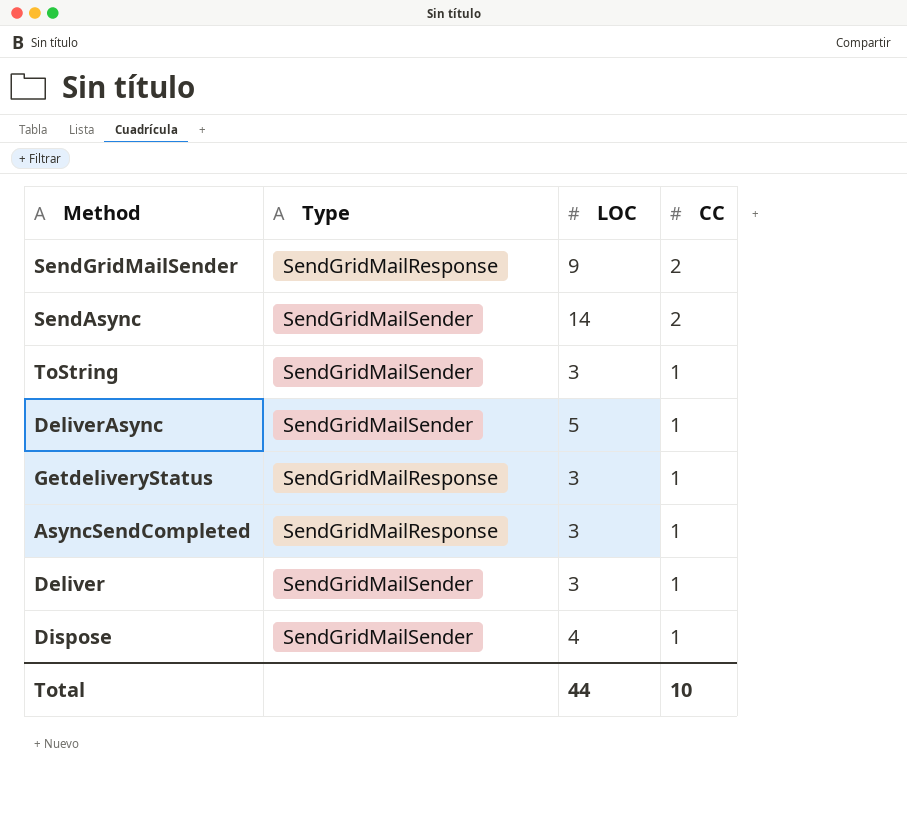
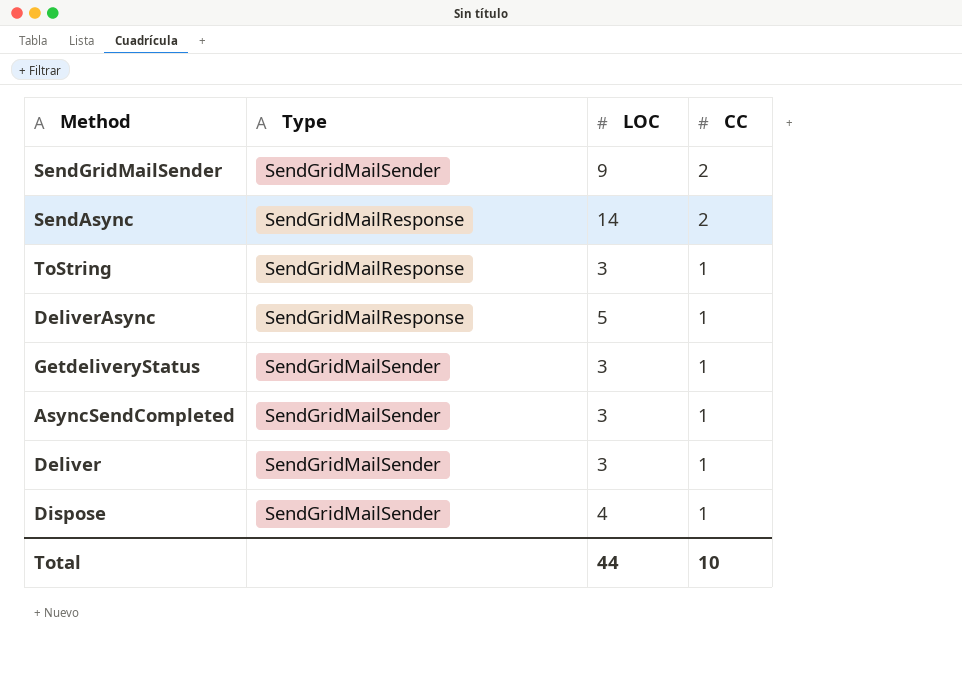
SendGridMailSender | Type: SendGridMailResponse -> SendGridMailSender
SendAsync | Type: SendGridMailSender -> SendGridMailResponse
ToString | Type: SendGridMailSender -> SendGridMailResponse
DeliverAsync | Type: SendGridMailSender -> SendGridMailResponse
GetdeliveryStatus | Type: SendGridMailResponse -> SendGridMailSender
AsyncSendCompleted | Type: SendGridMailResponse -> SendGridMailSender

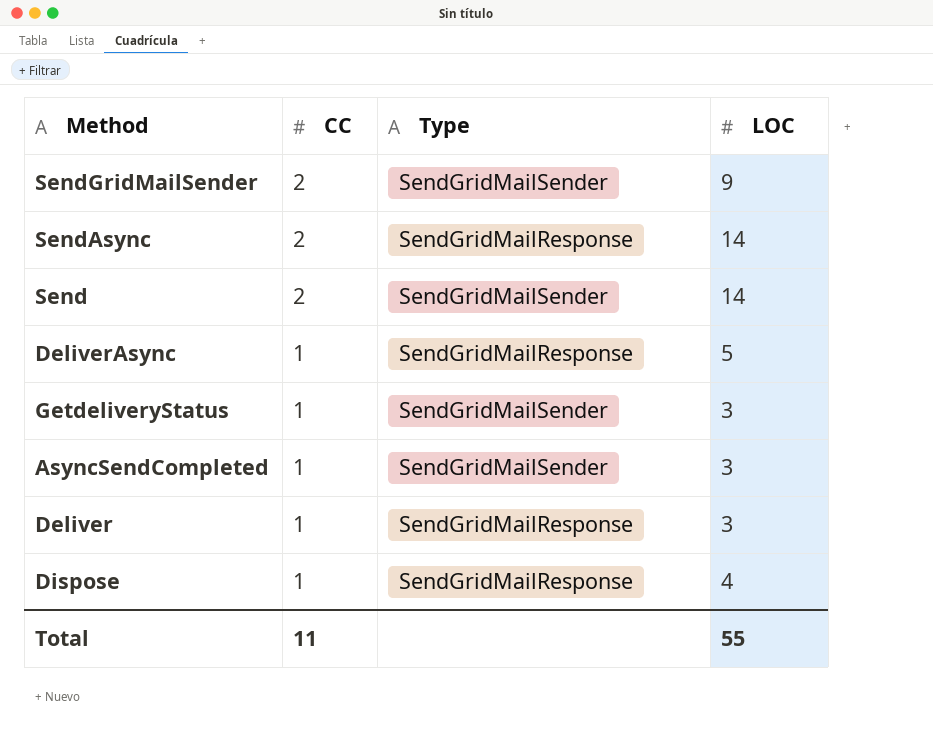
column CC | position: 4 -> 2
row ToString: SendGridMailResponse | 3 | 1 -> none
row Send: none -> 2 | SendGridMailSender | 14
Deliver | Type: SendGridMailSender -> SendGridMailResponse
Dispose | Type: SendGridMailSender -> SendGridMailResponse
Total | CC: 10 -> 11
Total | LOC: 44 -> 55

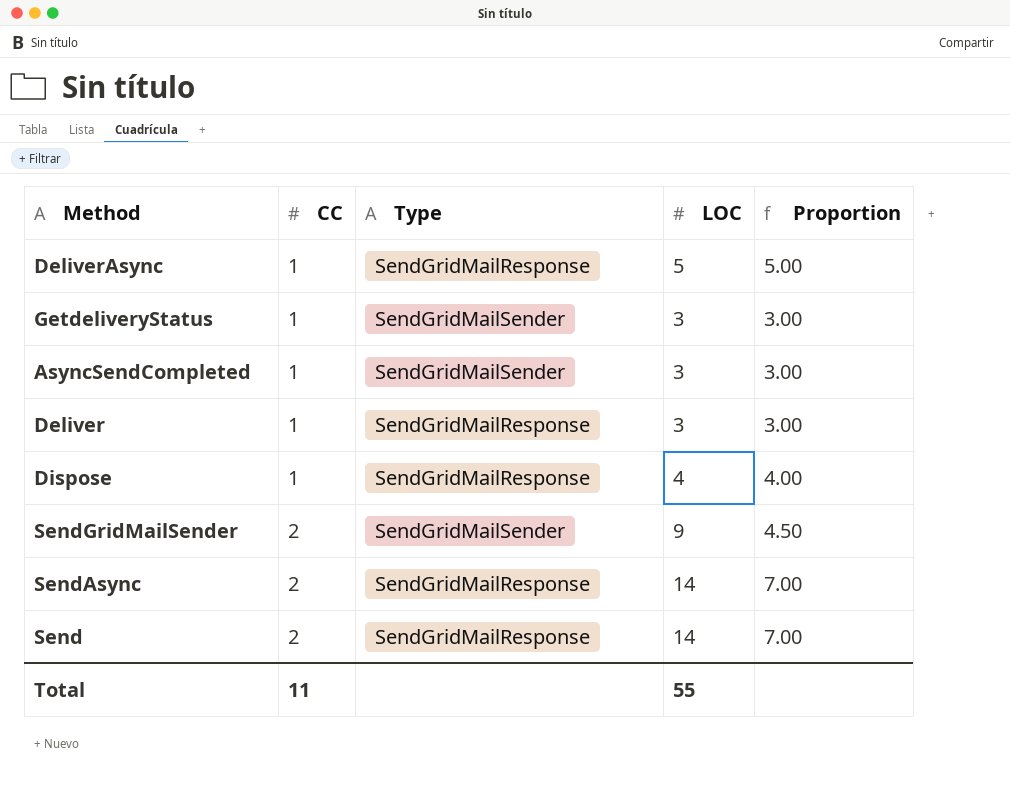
row order: CC descending -> CC ascending
column Proportion | formula: none -> [LOC] / [CC]
Send | Type: SendGridMailSender -> SendGridMailResponse

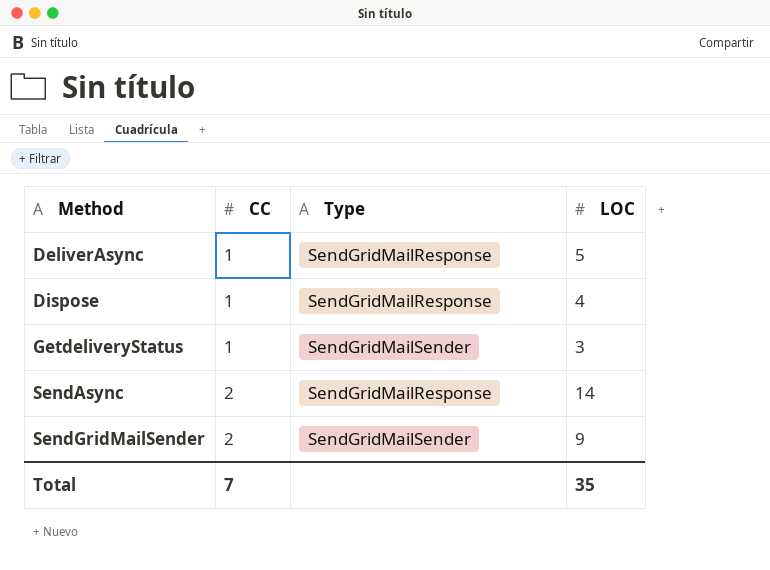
row order: CC ascending -> Method ascending
column Proportion | formula: [LOC] / [CC] -> none
row AsyncSendCompleted: 1 | SendGridMailSender | 3 | 3.00 -> none
row Deliver: 1 | SendGridMailResponse | 3 | 3.00 -> none
row Send: 2 | SendGridMailResponse | 14 | 7.00 -> none
Total | CC: 11 -> 7
Total | LOC: 55 -> 35

